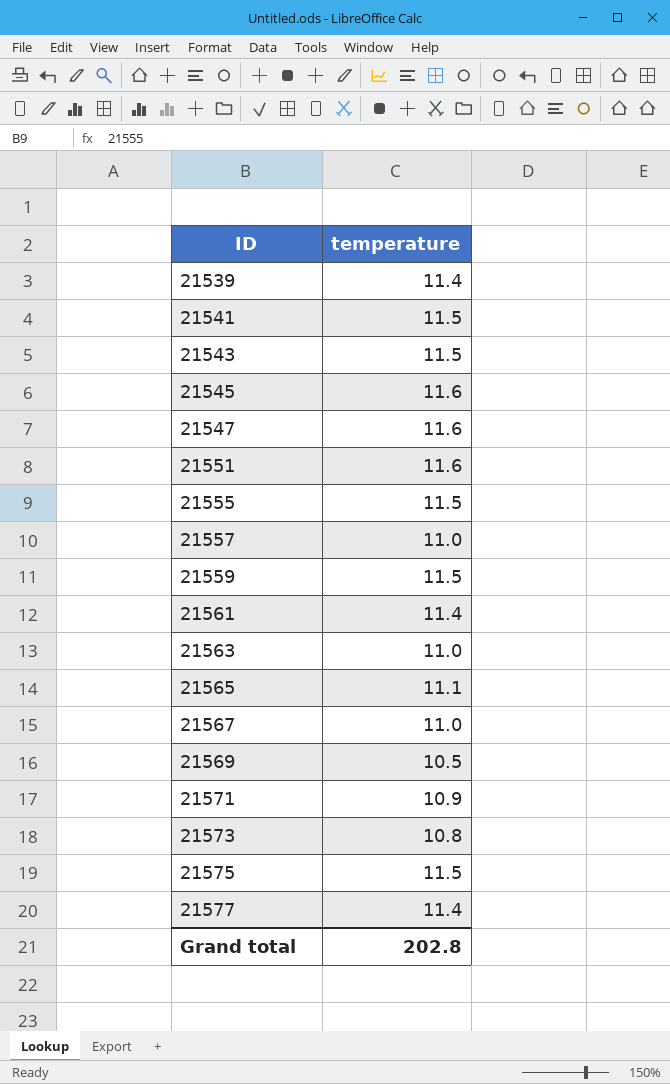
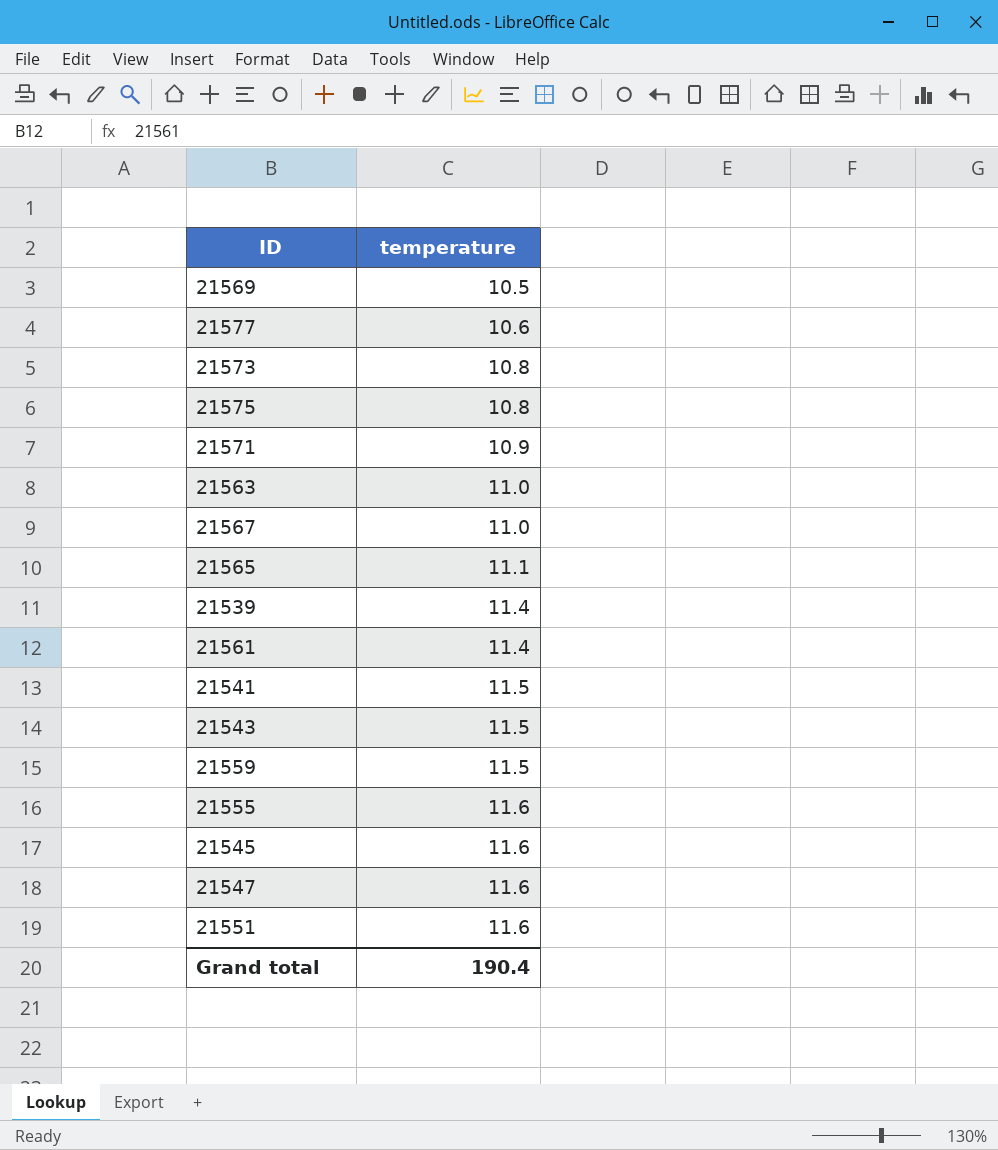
row order: ID ascending -> temperature ascending
row 21557: 11.0 -> none
21577 | temperature: 11.4 -> 10.6
21575 | temperature: 11.5 -> 10.8
21555 | temperature: 11.5 -> 11.6
Grand total | temperature: 202.8 -> 190.4

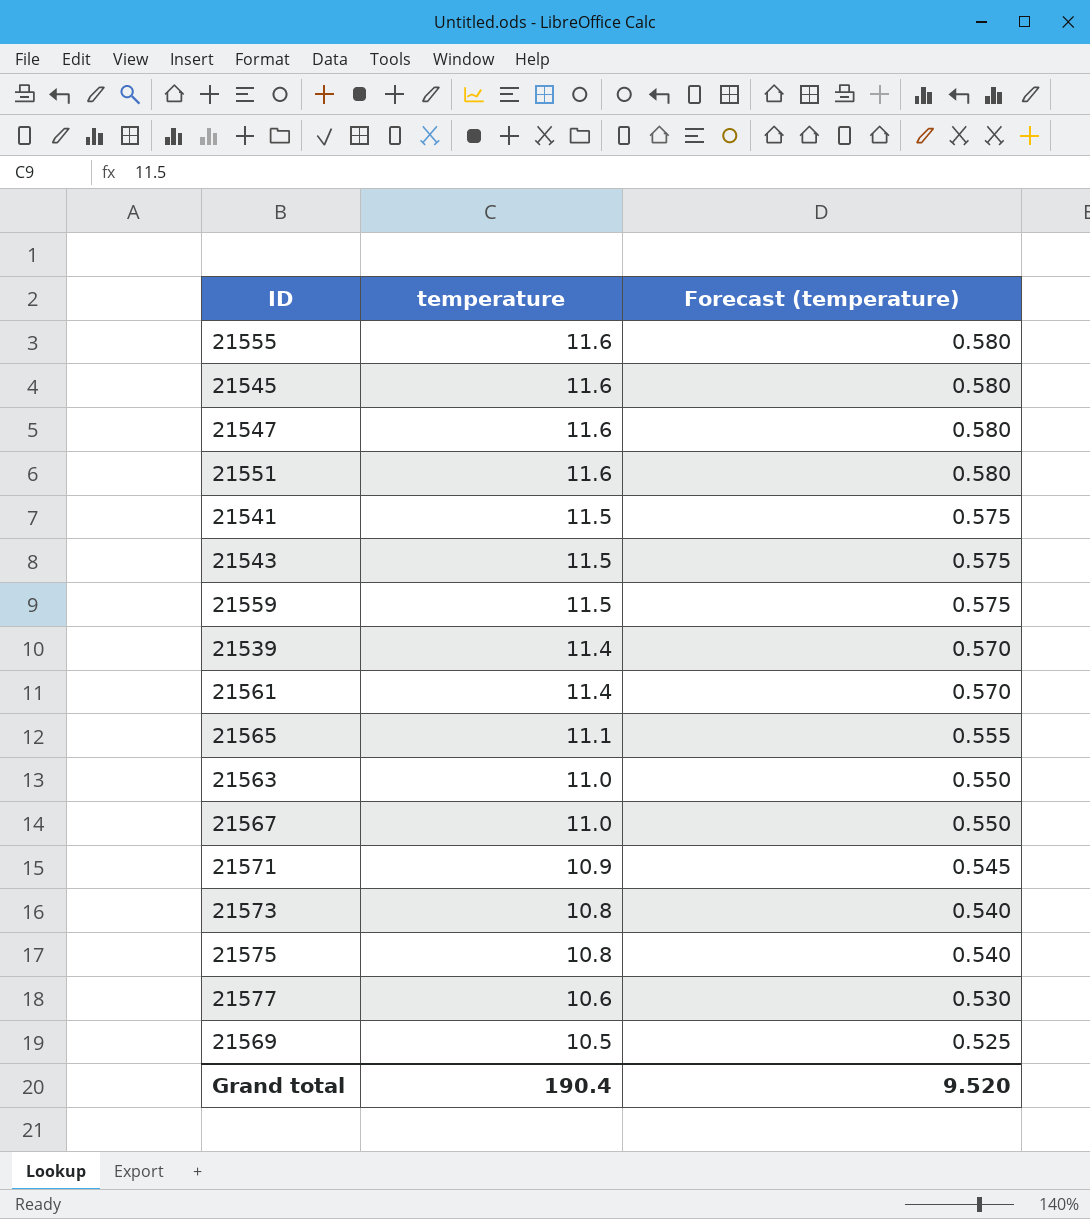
row order: temperature ascending -> temperature descending
column Forecast (temperature) | formula: none -> [temperature] * 0.05

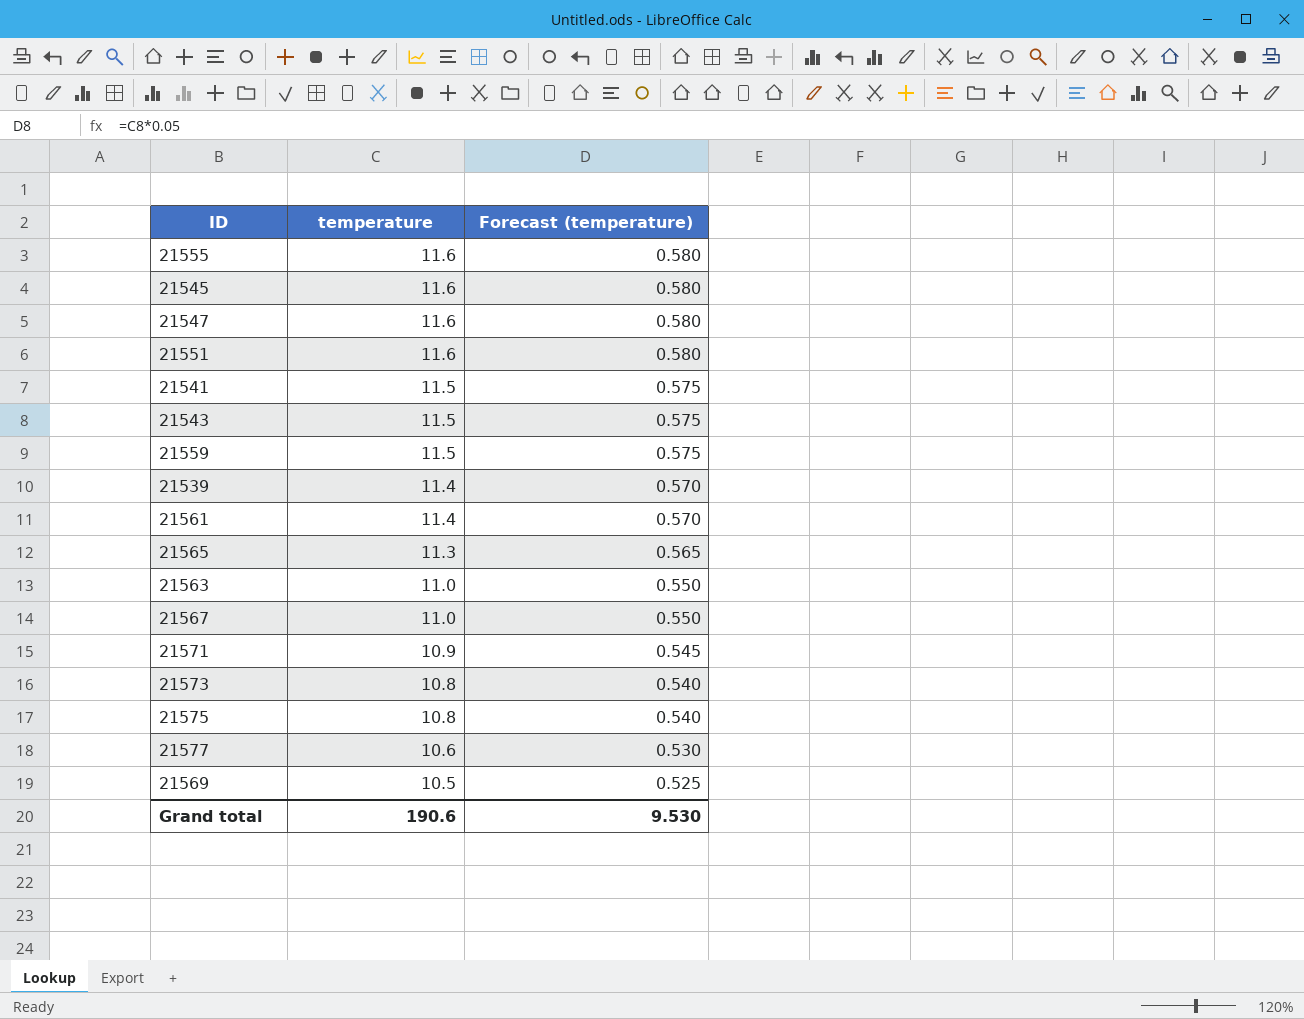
21565 | temperature: 11.1 -> 11.3
21565 | Forecast (temperature): 0.555 -> 0.565
Grand total | temperature: 190.4 -> 190.6
Grand total | Forecast (temperature): 9.520 -> 9.530

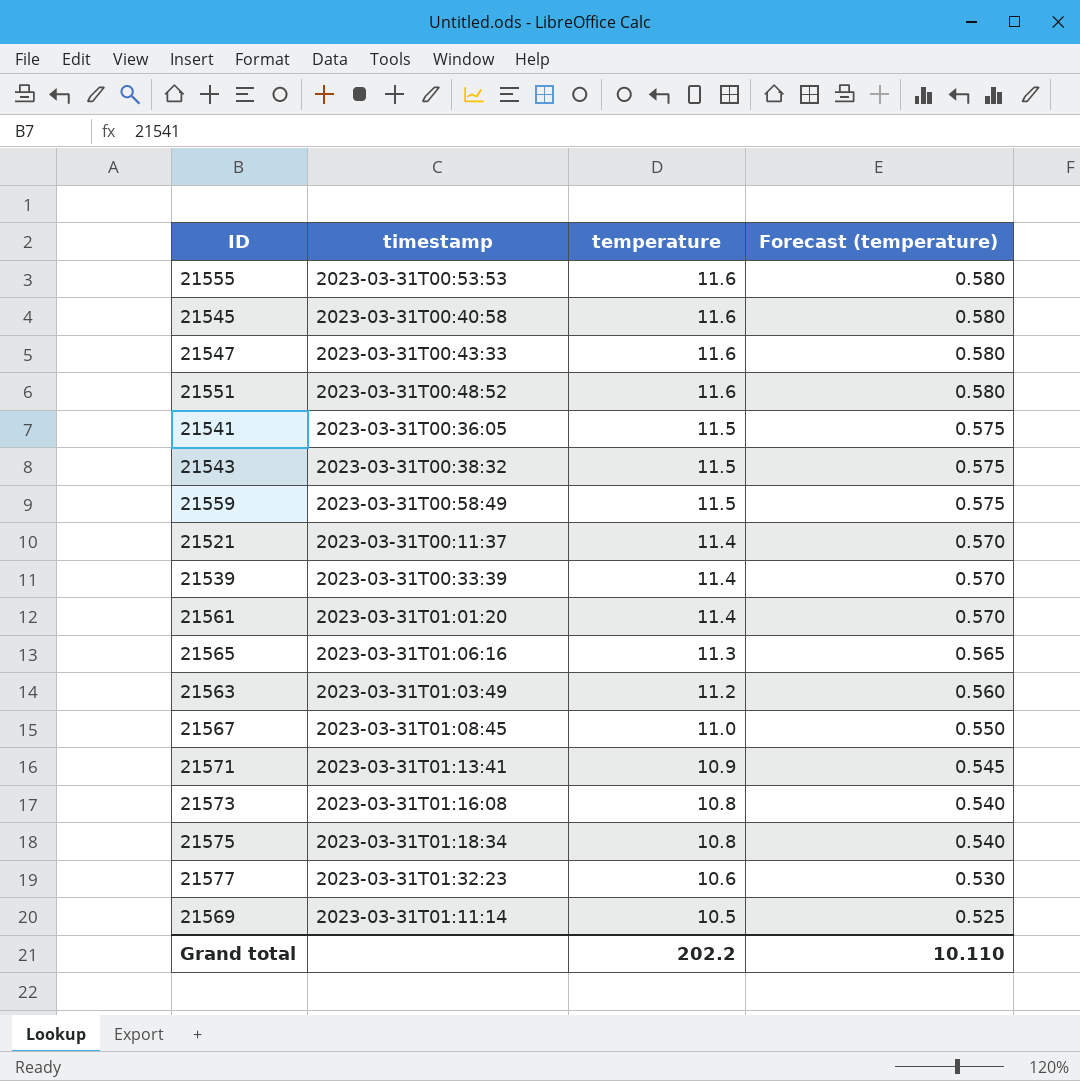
column timestamp | position: none -> 2
row 21521: none -> 2023-03-31T00:11:37 | 11.4 | 0.570
21563 | temperature: 11.0 -> 11.2
21563 | Forecast (temperature): 0.550 -> 0.560
Grand total | temperature: 190.6 -> 202.2
Grand total | Forecast (temperature): 9.530 -> 10.110

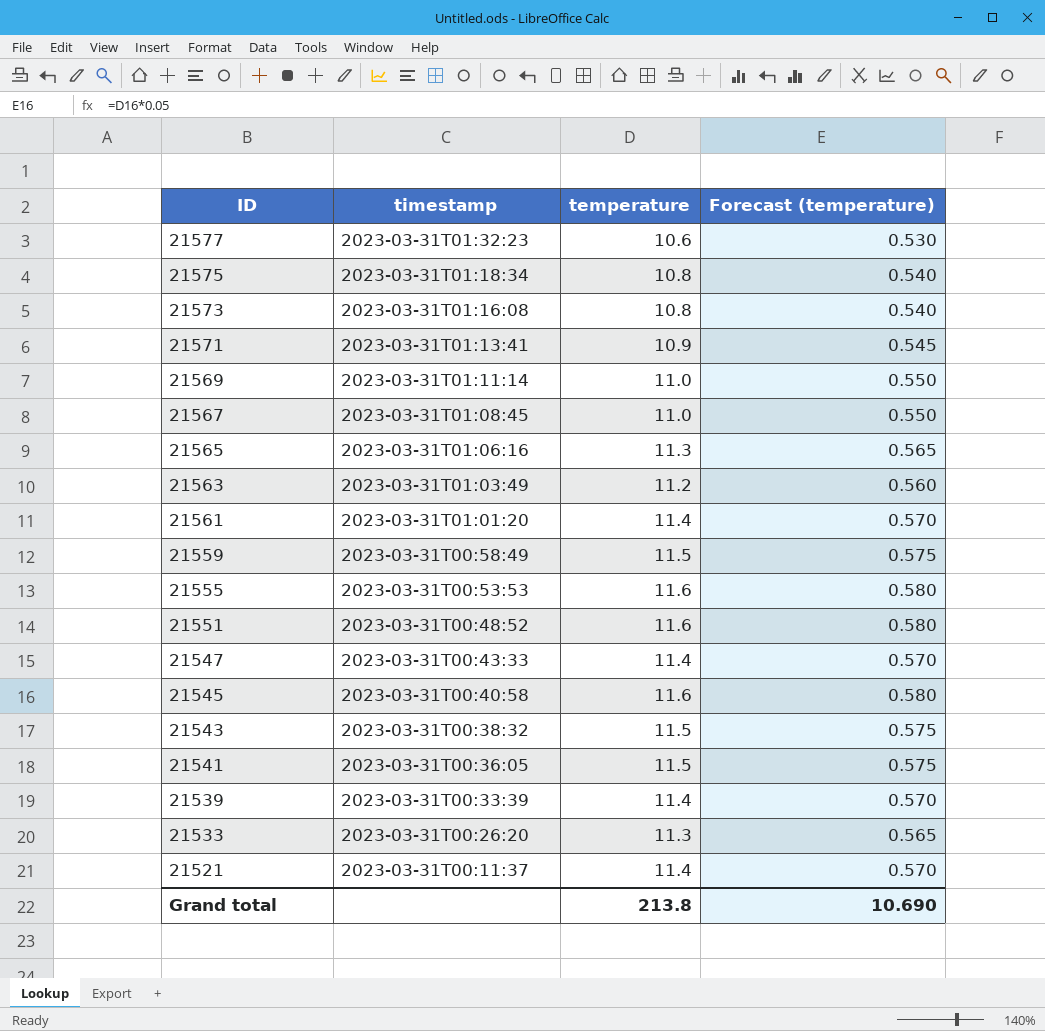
row order: temperature descending -> ID descending
21569 | temperature: 10.5 -> 11.0
21569 | Forecast (temperature): 0.525 -> 0.550
21547 | temperature: 11.6 -> 11.4
21547 | Forecast (temperature): 0.580 -> 0.570
row 21533: none -> 2023-03-31T00:26:20 | 11.3 | 0.565
Grand total | temperature: 202.2 -> 213.8
Grand total | Forecast (temperature): 10.110 -> 10.690

